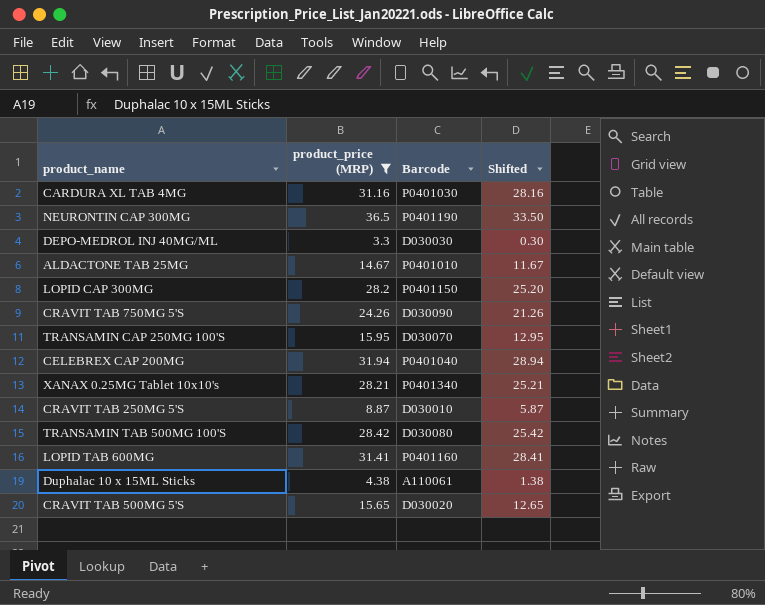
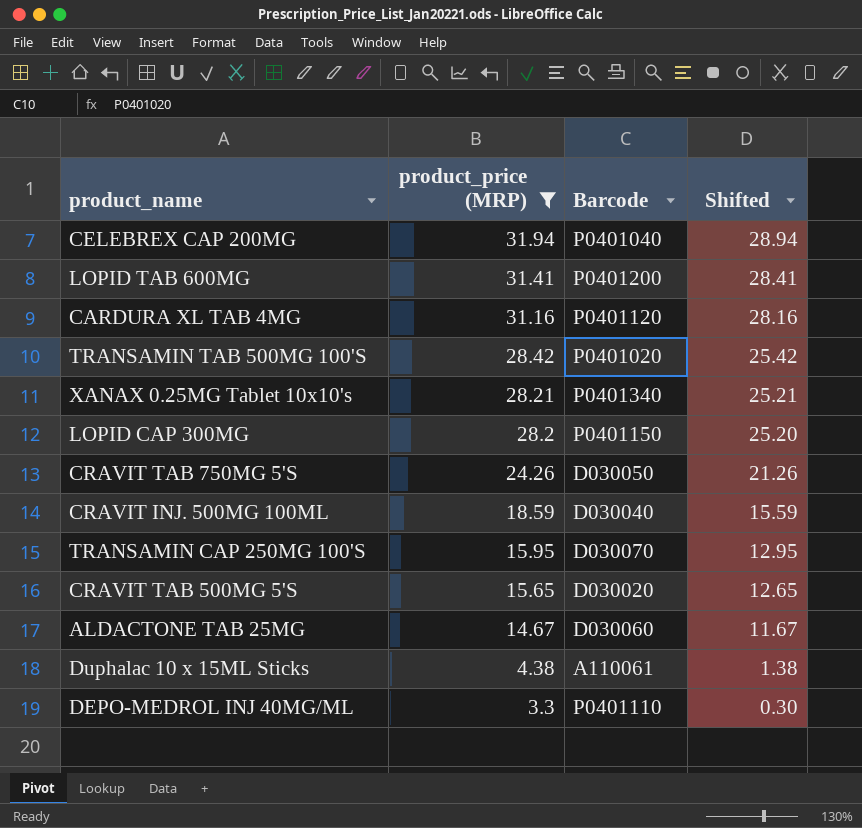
row order: none -> product_price (MRP) descending
row NEURONTIN CAP 300MG: 36.5 | P0401190 | 33.50 -> none
row CRAVIT TAB 250MG 5'S: 8.87 | D030010 | 5.87 -> none
LOPID TAB 600MG | Barcode: P0401160 -> P0401200
CARDURA XL TAB 4MG | Barcode: P0401030 -> P0401120
TRANSAMIN TAB 500MG 100'S | Barcode: D030080 -> P0401020
CRAVIT TAB 750MG 5'S | Barcode: D030090 -> D030050
row CRAVIT INJ. 500MG 100ML: none -> 18.59 | D030040 | 15.59
ALDACTONE TAB 25MG | Barcode: P0401010 -> D030060
DEPO-MEDROL INJ 40MG/ML | Barcode: D030030 -> P0401110

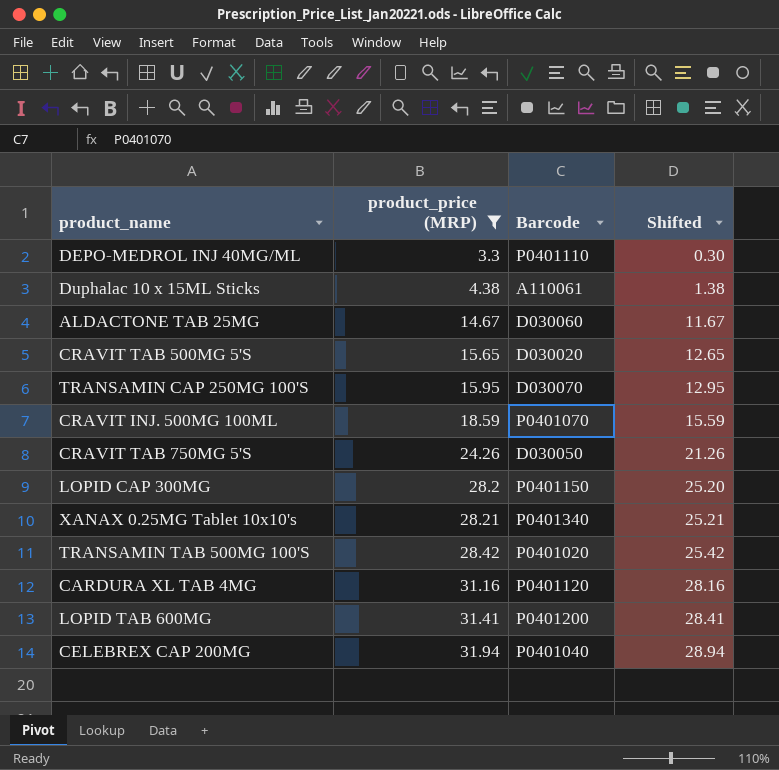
row order: product_price (MRP) descending -> product_price (MRP) ascending
CRAVIT INJ. 500MG 100ML | Barcode: D030040 -> P0401070

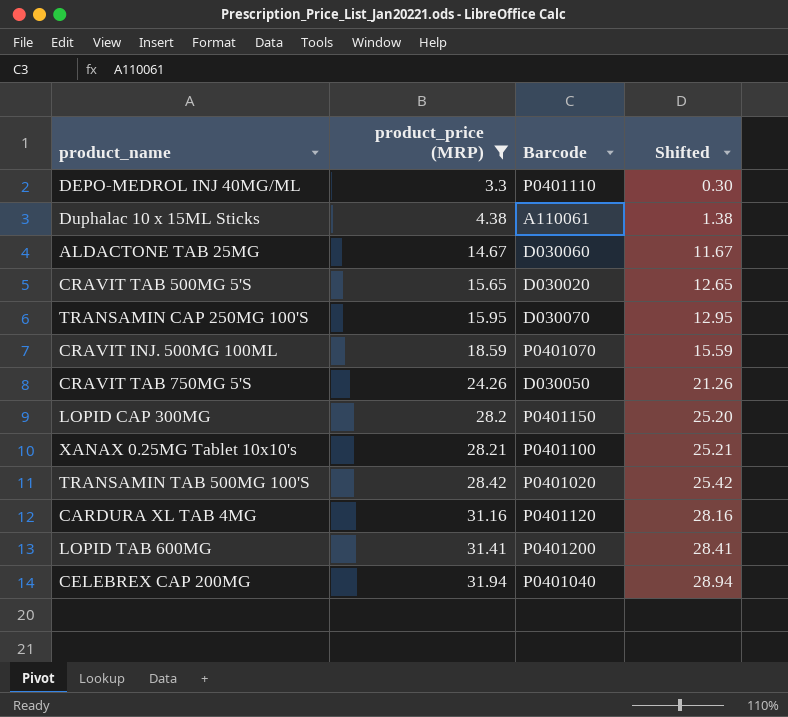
XANAX 0.25MG Tablet 10x10's | Barcode: P0401340 -> P0401100

